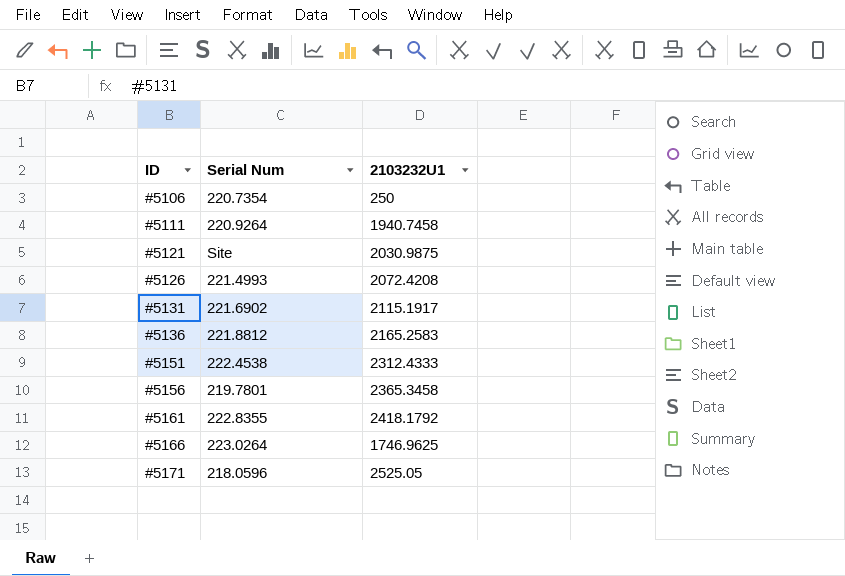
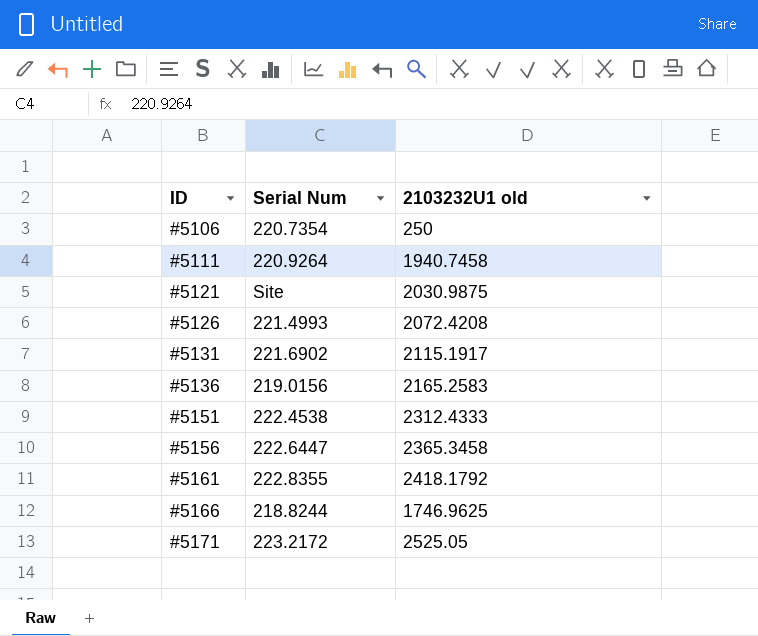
column name: 2103232U1 -> 2103232U1 old
#5136 | Serial Num: 221.8812 -> 219.0156
#5156 | Serial Num: 219.7801 -> 222.6447
#5166 | Serial Num: 223.0264 -> 218.8244
#5171 | Serial Num: 218.0596 -> 223.2172

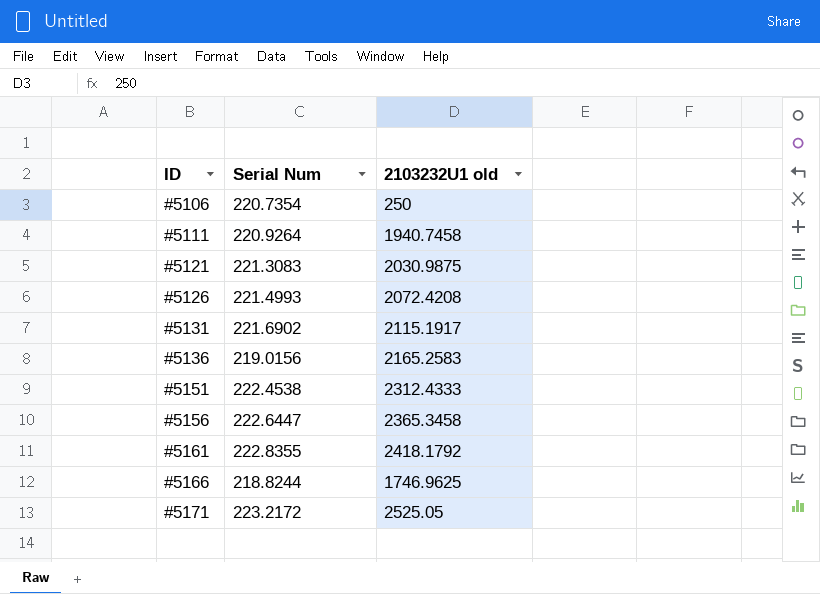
#5121 | Serial Num: Site -> 221.3083

